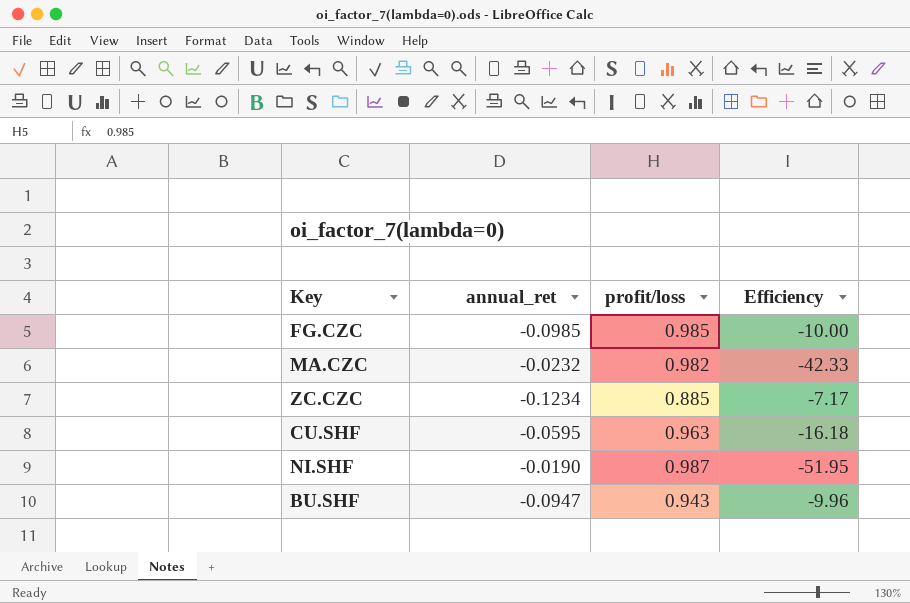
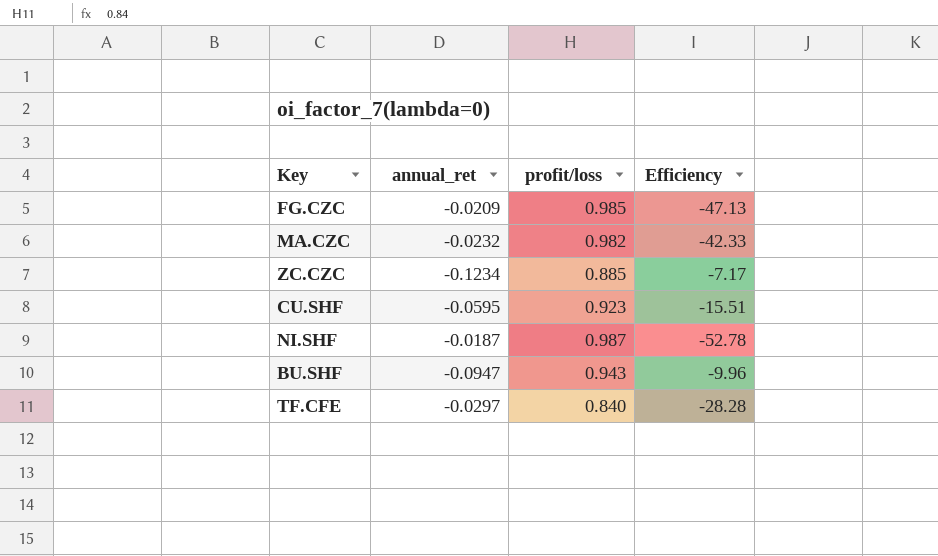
FG.CZC | annual_ret: -0.0985 -> -0.0209
FG.CZC | Efficiency: -10.00 -> -47.13
CU.SHF | profit/loss: 0.963 -> 0.923
CU.SHF | Efficiency: -16.18 -> -15.51
NI.SHF | annual_ret: -0.0190 -> -0.0187
NI.SHF | Efficiency: -51.95 -> -52.78
row TF.CFE: none -> -0.0297 | 0.840 | -28.28

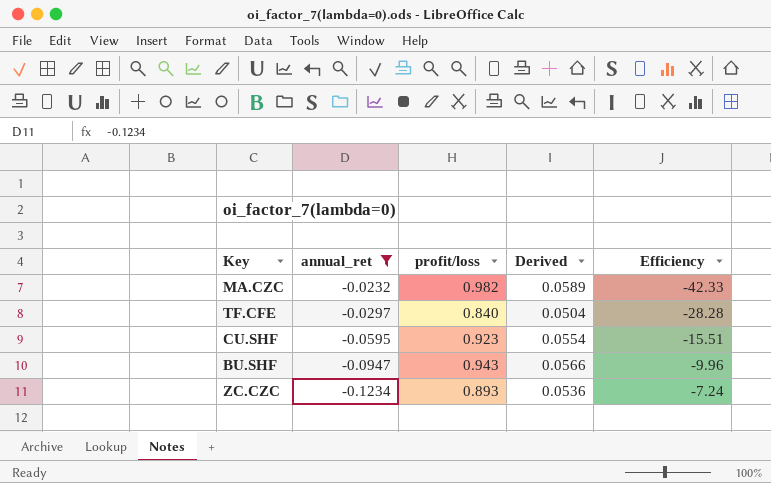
filter: none -> annual_ret <= -0.0232
row order: none -> annual_ret descending
column Derived | formula: none -> [profit/loss] * 0.06
ZC.CZC | profit/loss: 0.885 -> 0.893
ZC.CZC | Efficiency: -7.17 -> -7.24

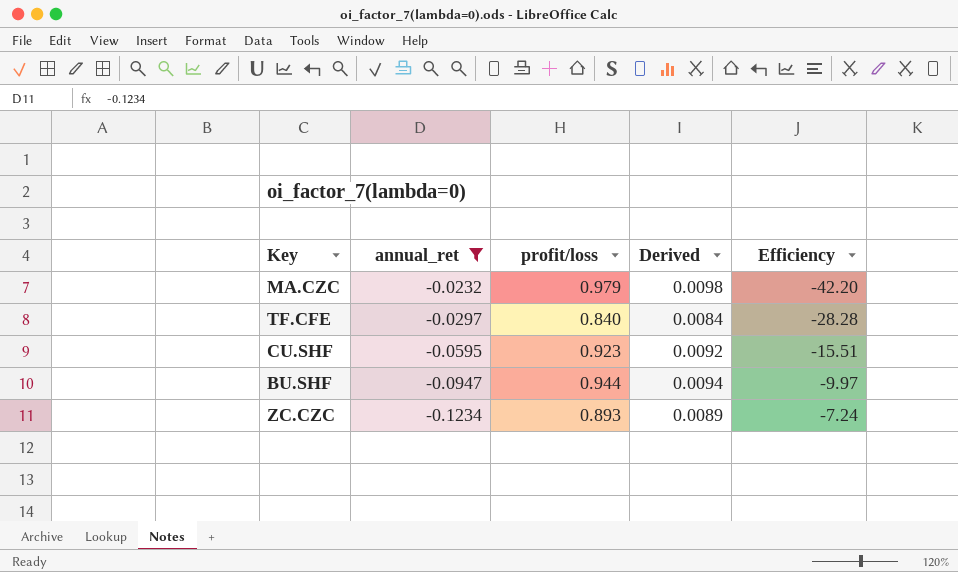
column Derived | formula: [profit/loss] * 0.06 -> [profit/loss] * 0.01
MA.CZC | profit/loss: 0.982 -> 0.979
MA.CZC | Efficiency: -42.33 -> -42.20
BU.SHF | profit/loss: 0.943 -> 0.944
BU.SHF | Efficiency: -9.96 -> -9.97

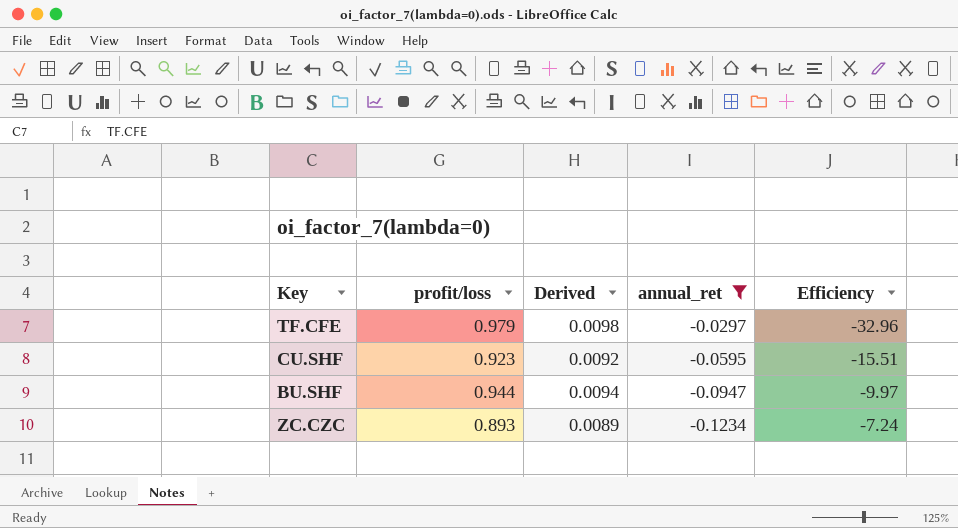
column annual_ret | position: 2 -> 4
row MA.CZC: -0.0232 | 0.979 | 0.0098 | -42.20 -> none
TF.CFE | profit/loss: 0.840 -> 0.979
TF.CFE | Derived: 0.0084 -> 0.0098
TF.CFE | Efficiency: -28.28 -> -32.96

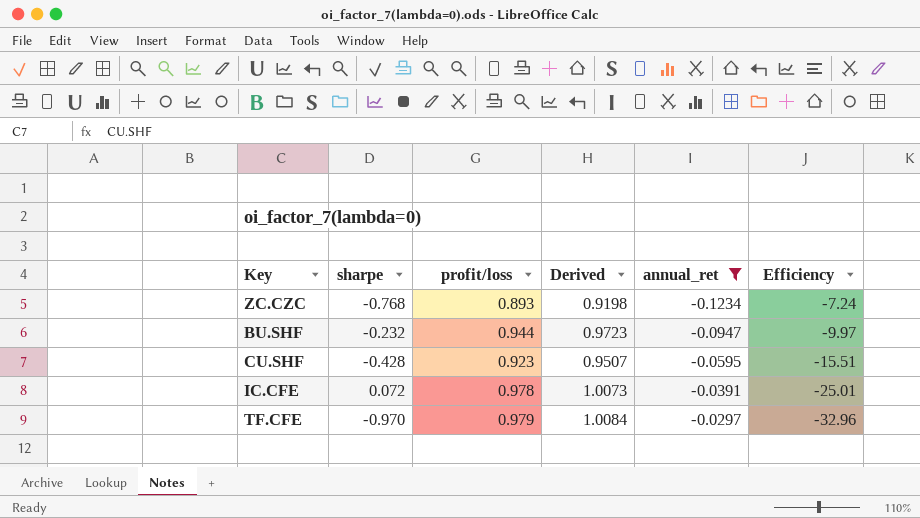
row order: annual_ret descending -> annual_ret ascending
column sharpe | position: none -> 2
column Derived | formula: [profit/loss] * 0.01 -> [profit/loss] * 1.03
row IC.CFE: none -> 0.072 | 0.978 | 1.0073 | -0.0391 | -25.01

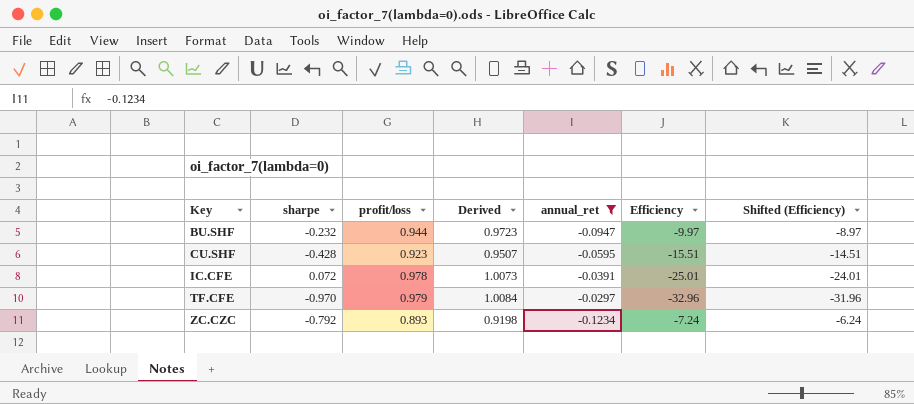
row order: annual_ret ascending -> Key ascending
column Shifted (Efficiency) | formula: none -> [Efficiency] + 1
ZC.CZC | sharpe: -0.768 -> -0.792

